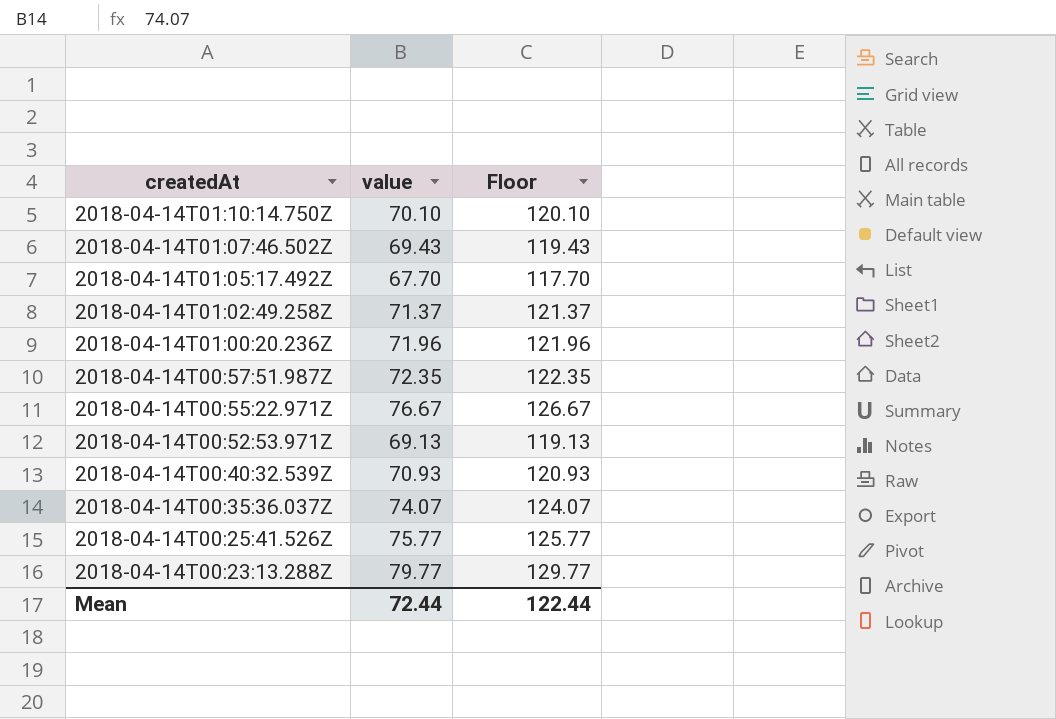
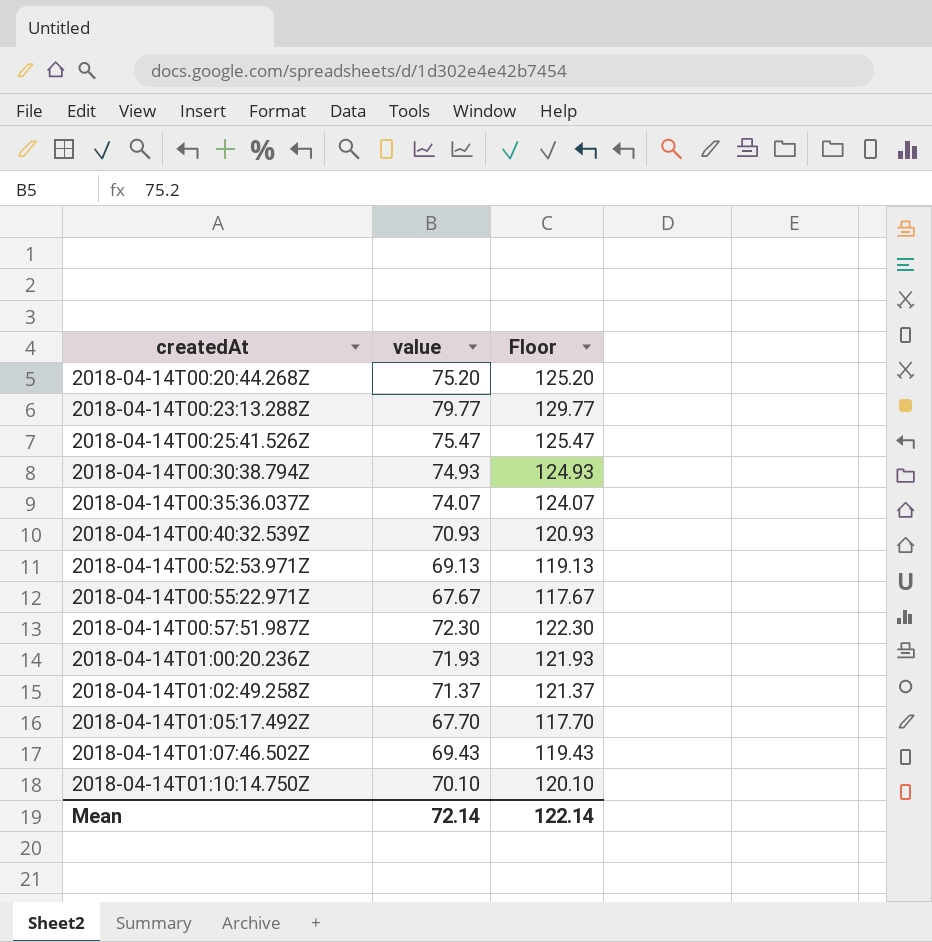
row order: createdAt descending -> createdAt ascending
row 2018-04-14T00:20:44.268Z: none -> 75.20 | 125.20
2018-04-14T00:25:41.526Z | value: 75.77 -> 75.47
2018-04-14T00:25:41.526Z | Floor: 125.77 -> 125.47
row 2018-04-14T00:30:38.794Z: none -> 74.93 | 124.93
2018-04-14T00:55:22.971Z | value: 76.67 -> 67.67
2018-04-14T00:55:22.971Z | Floor: 126.67 -> 117.67
2018-04-14T00:57:51.987Z | value: 72.35 -> 72.30
2018-04-14T00:57:51.987Z | Floor: 122.35 -> 122.30
2018-04-14T01:00:20.236Z | value: 71.96 -> 71.93
2018-04-14T01:00:20.236Z | Floor: 121.96 -> 121.93
Mean | value: 72.44 -> 72.14
Mean | Floor: 122.44 -> 122.14

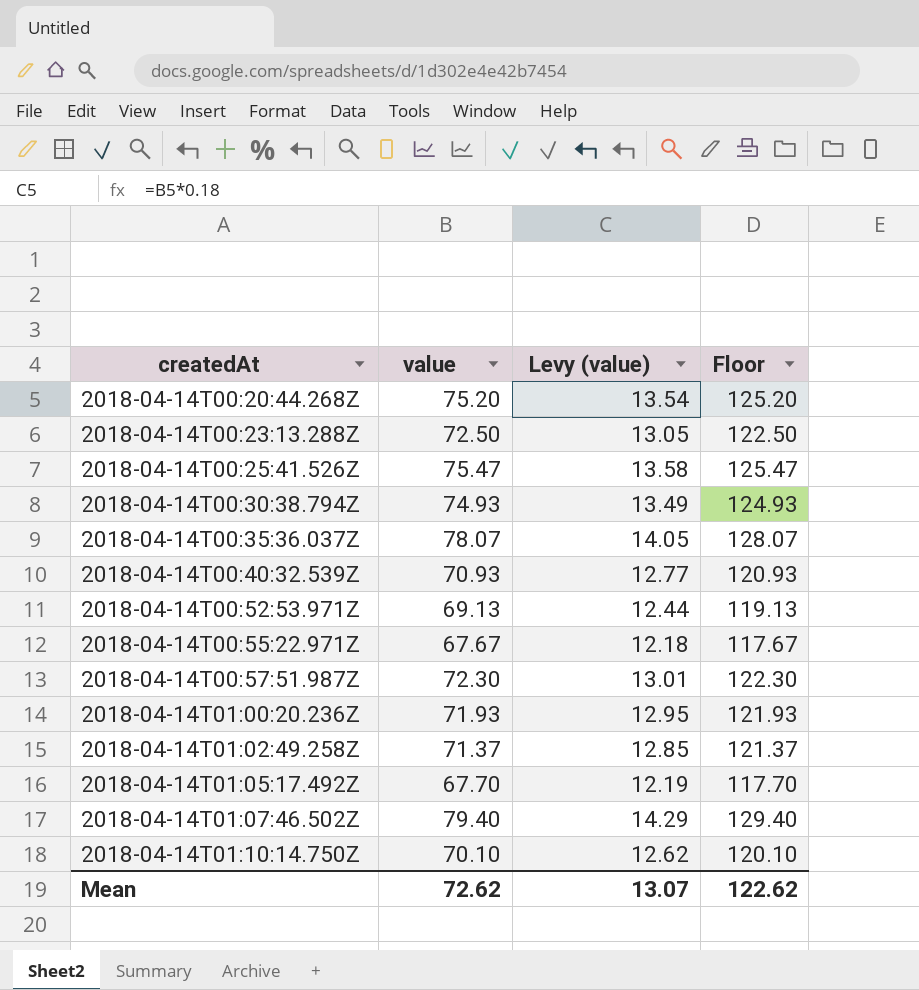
column Levy (value) | formula: none -> [value] * 0.18
2018-04-14T00:23:13.288Z | value: 79.77 -> 72.50
2018-04-14T00:23:13.288Z | Floor: 129.77 -> 122.50
2018-04-14T00:35:36.037Z | value: 74.07 -> 78.07
2018-04-14T00:35:36.037Z | Floor: 124.07 -> 128.07
2018-04-14T01:07:46.502Z | value: 69.43 -> 79.40
2018-04-14T01:07:46.502Z | Floor: 119.43 -> 129.40
Mean | value: 72.14 -> 72.62
Mean | Floor: 122.14 -> 122.62

